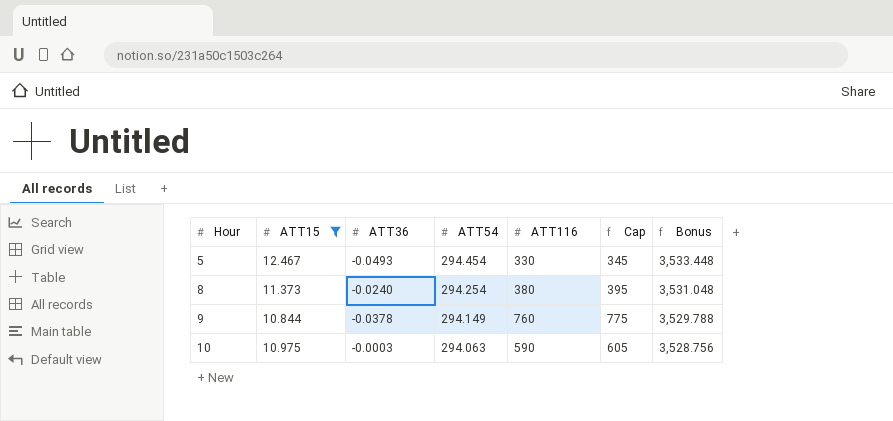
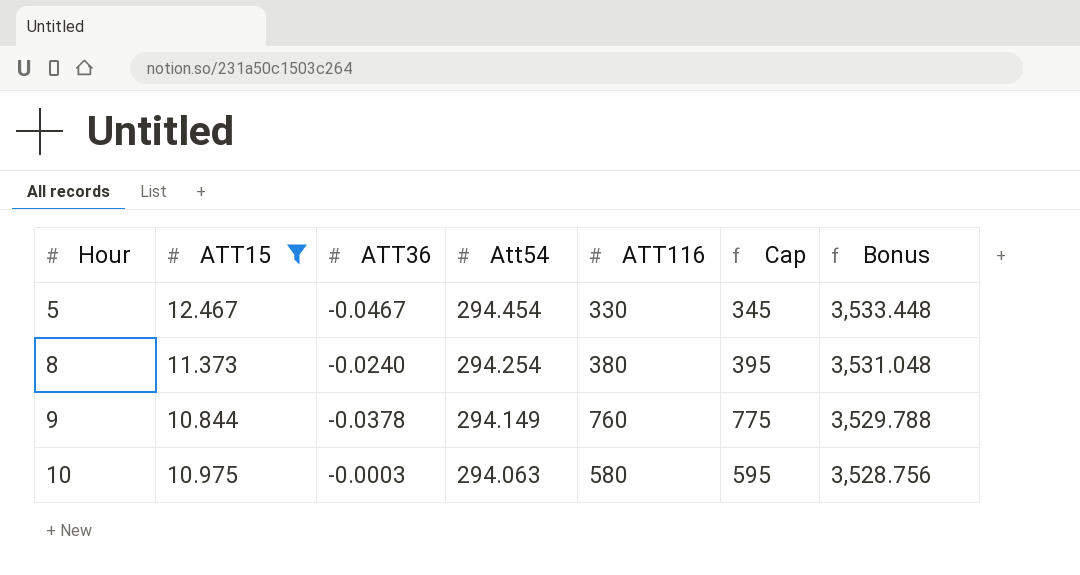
column name: ATT54 -> Att54
5 | ATT36: -0.0493 -> -0.0467
10 | ATT116: 590 -> 580
10 | Cap: 605 -> 595

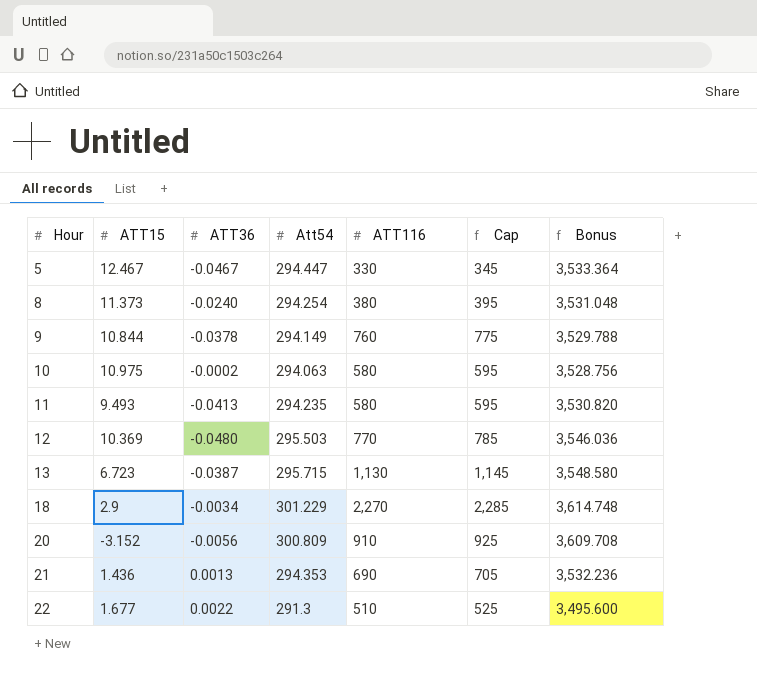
filter: ATT15 >= 10.844 -> none
5 | Att54: 294.454 -> 294.447
5 | Bonus: 3,533.448 -> 3,533.364
10 | ATT36: -0.0003 -> -0.0002

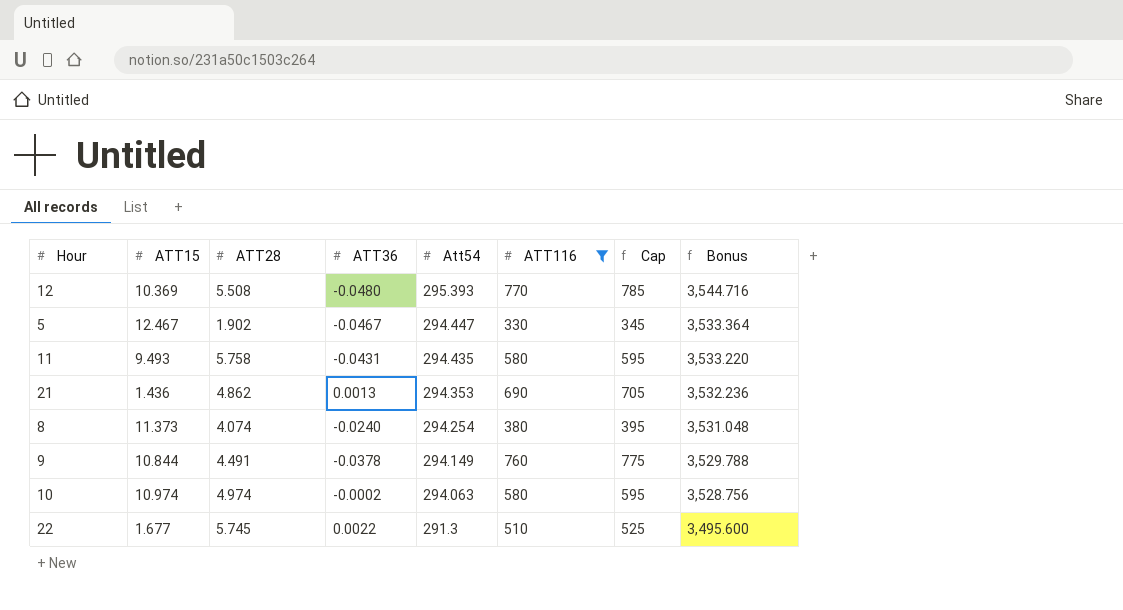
filter: none -> ATT116 <= 770
row order: Hour ascending -> Att54 descending
column ATT28 | position: none -> 3
12 | Att54: 295.503 -> 295.393
12 | Bonus: 3,546.036 -> 3,544.716
11 | ATT36: -0.0413 -> -0.0431
11 | Att54: 294.235 -> 294.435
11 | Bonus: 3,530.820 -> 3,533.220
10 | ATT15: 10.975 -> 10.974

